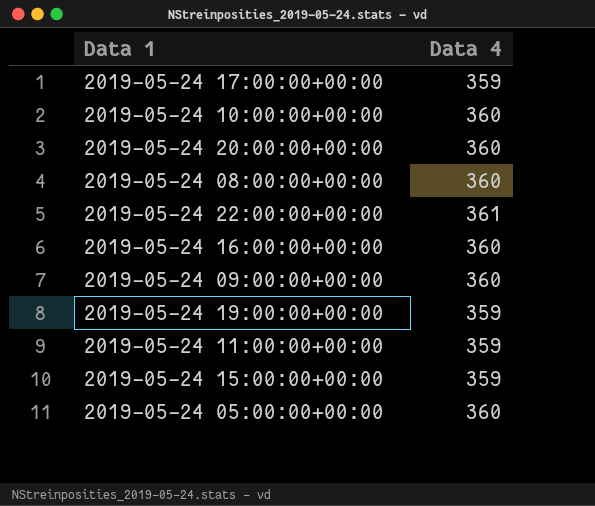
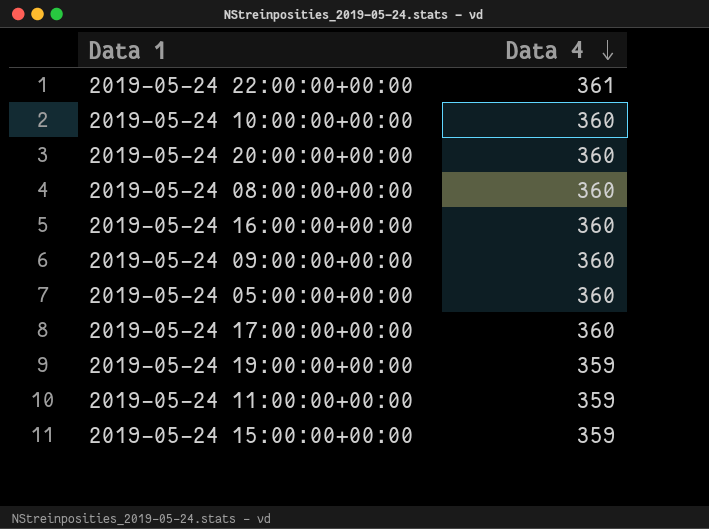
row order: none -> Data 4 descending
2019-05-24 17:00:00+00:00 | Data 4: 359 -> 360

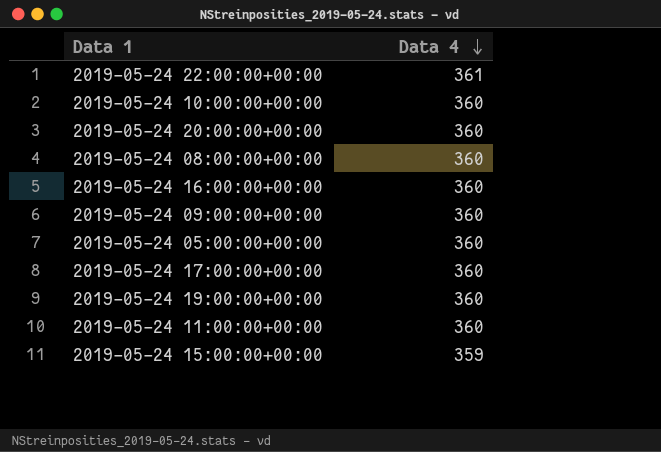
2019-05-24 19:00:00+00:00 | Data 4: 359 -> 360
2019-05-24 11:00:00+00:00 | Data 4: 359 -> 360

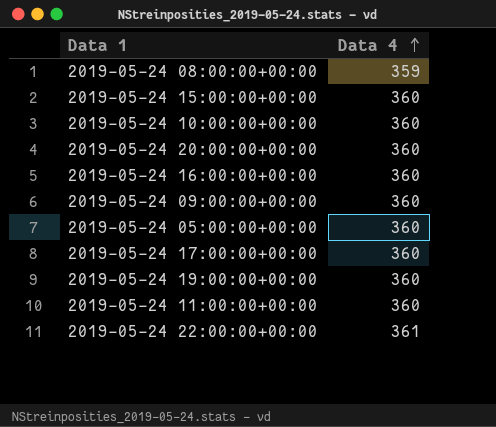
row order: Data 4 descending -> Data 4 ascending
2019-05-24 08:00:00+00:00 | Data 4: 360 -> 359
2019-05-24 15:00:00+00:00 | Data 4: 359 -> 360

